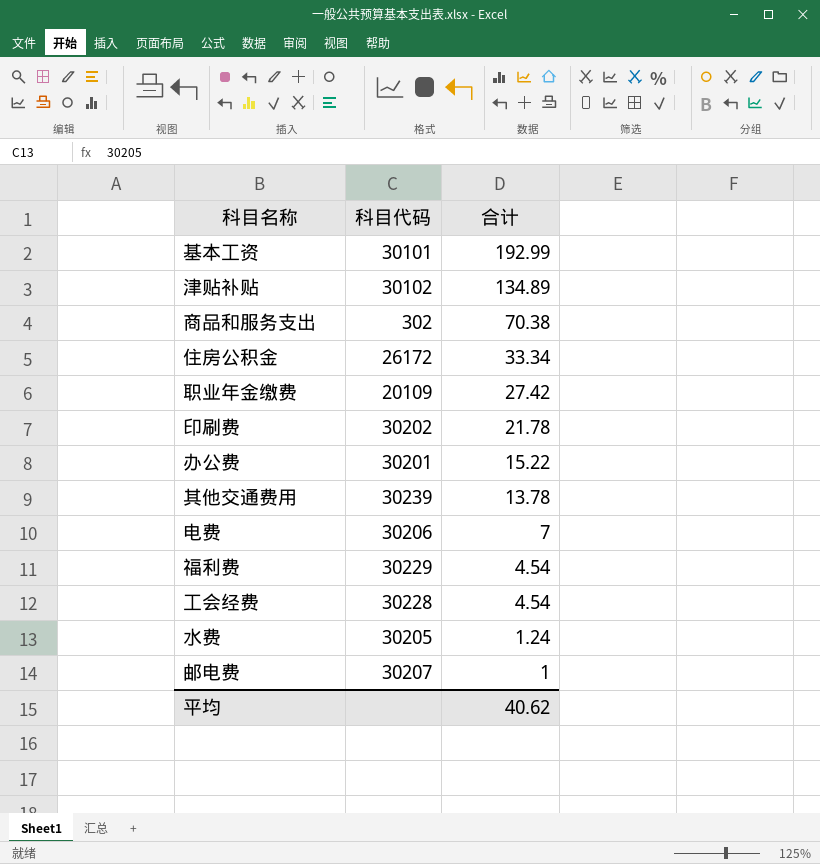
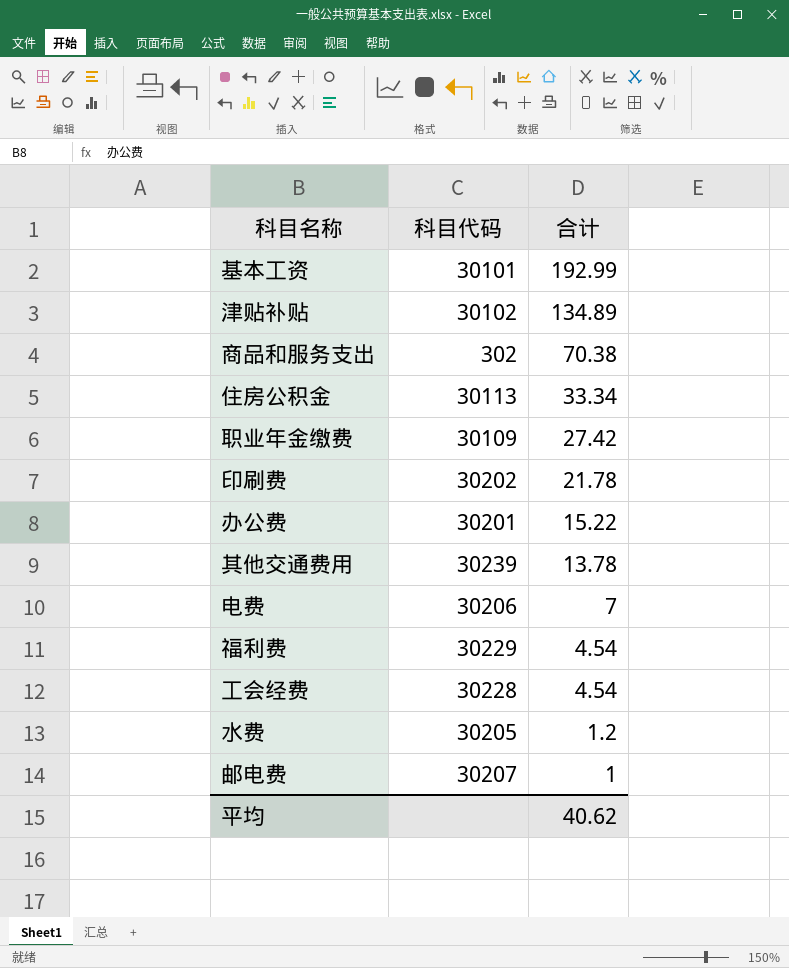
住房公积金 | 科目代码: 26172 -> 30113
职业年金缴费 | 科目代码: 20109 -> 30109
水费 | 合计: 1.24 -> 1.2

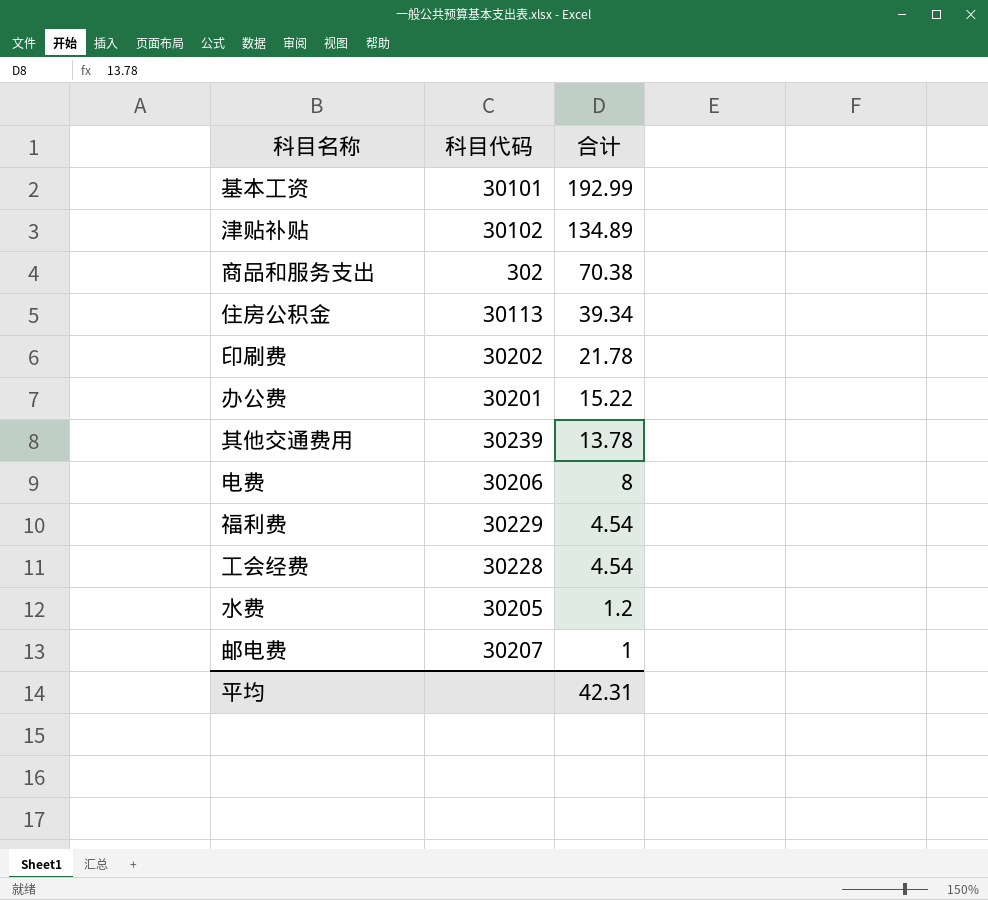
row 职业年金缴费: 30109 | 27.42 -> none
住房公积金 | 合计: 33.34 -> 39.34
电费 | 合计: 7 -> 8
平均 | 合计: 40.62 -> 42.31

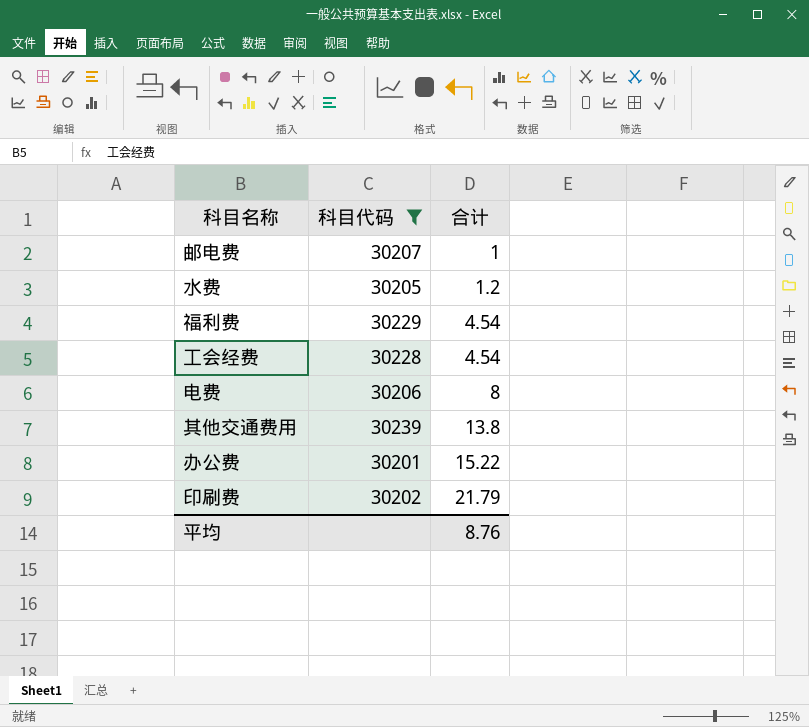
filter: none -> 科目代码 >= 30201
row order: 合计 descending -> 合计 ascending
其他交通费用 | 合计: 13.78 -> 13.8
印刷费 | 合计: 21.78 -> 21.79
平均 | 合计: 42.31 -> 8.76

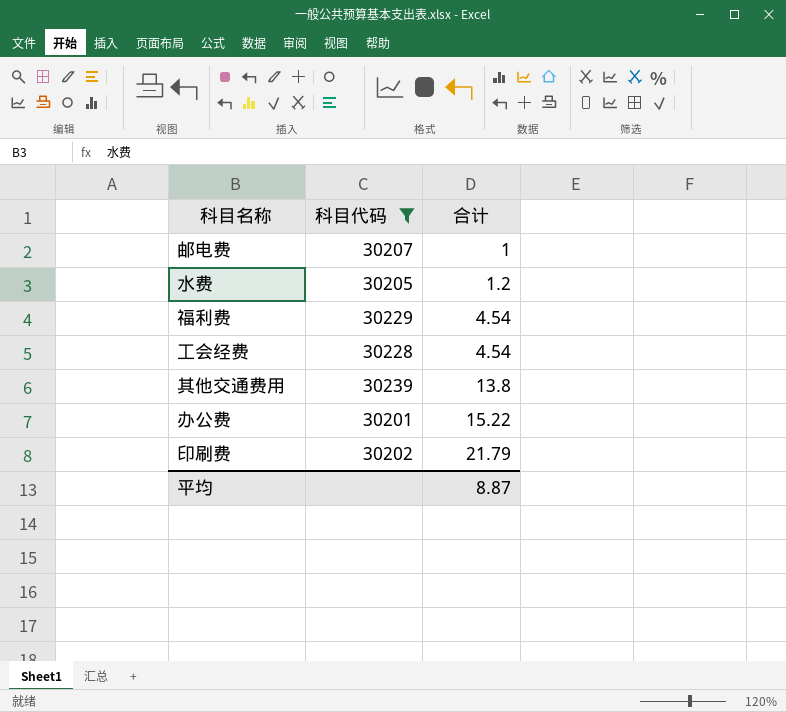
row 电费: 30206 | 8 -> none
平均 | 合计: 8.76 -> 8.87

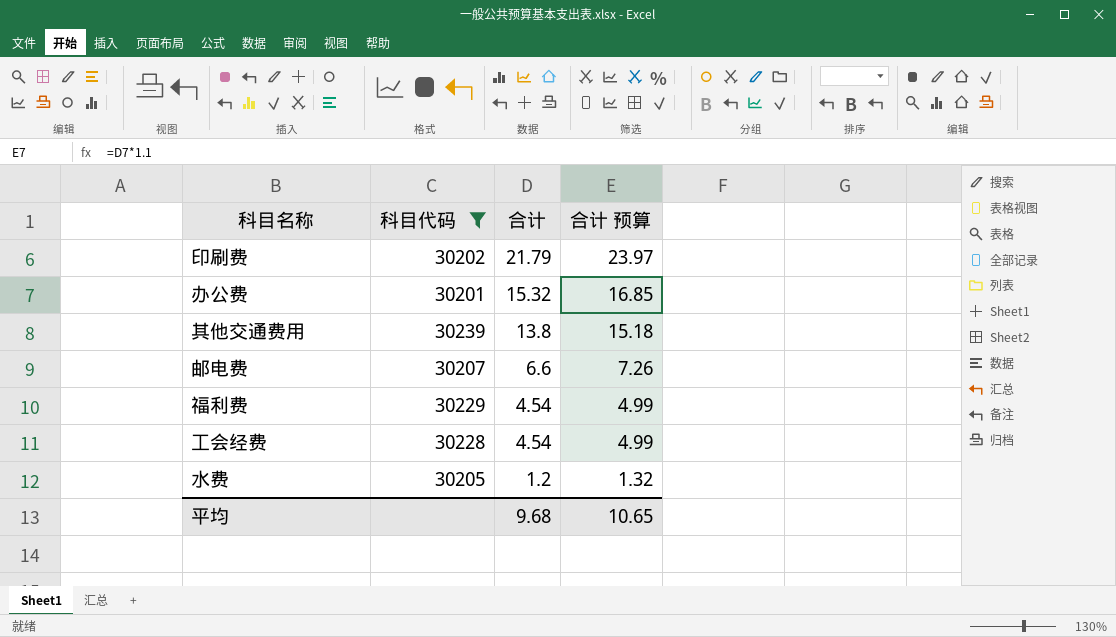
row order: 合计 ascending -> 合计 descending
column 合计 预算 | formula: none -> [合计] * 1.1
办公费 | 合计: 15.22 -> 15.32
邮电费 | 合计: 1 -> 6.6
平均 | 合计: 8.87 -> 9.68

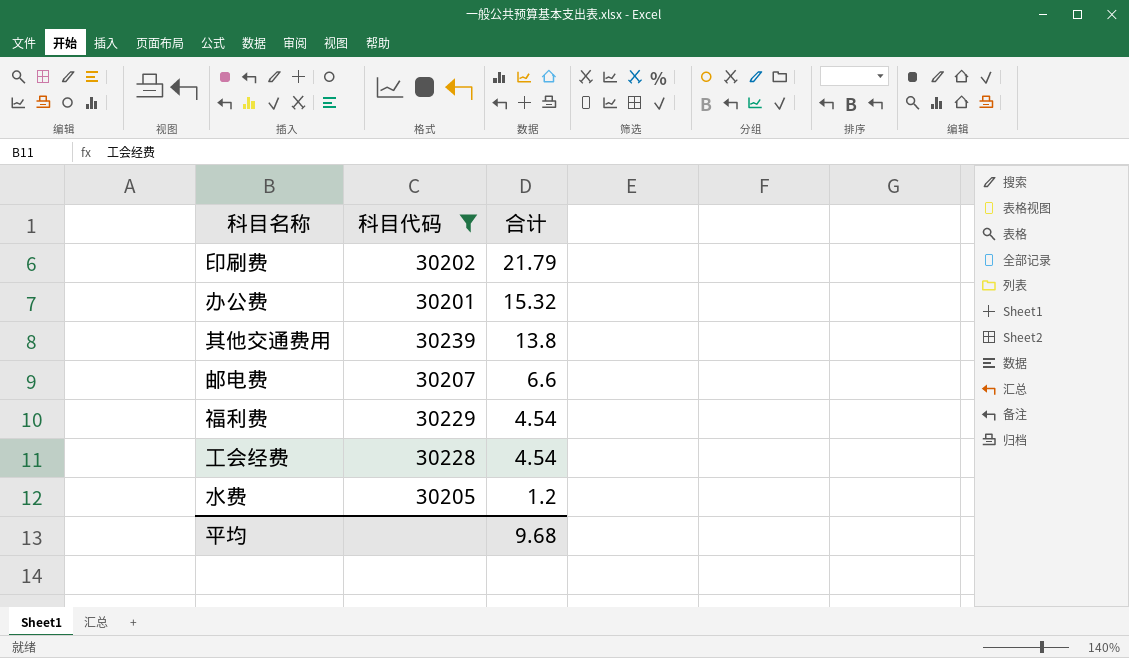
column 合计 预算 | formula: [合计] * 1.1 -> none

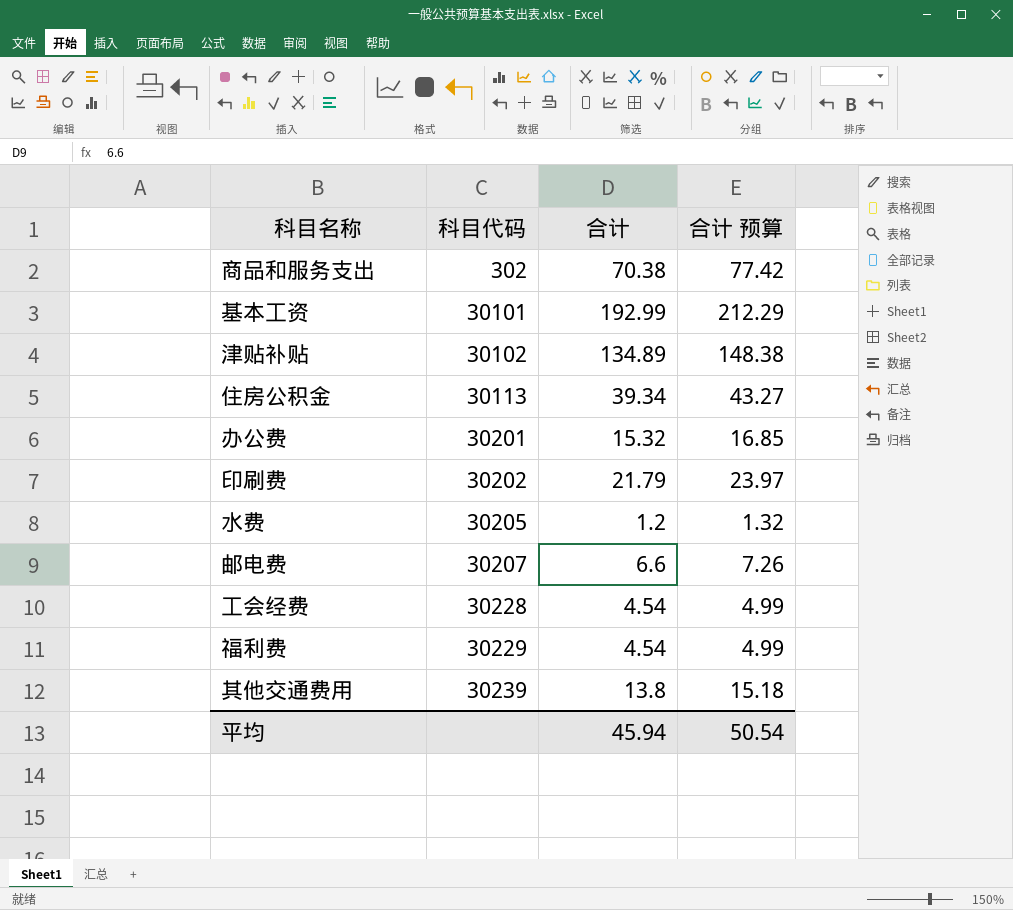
filter: 科目代码 >= 30201 -> none
row order: 合计 descending -> 科目代码 ascending
column 合计 预算 | formula: none -> [合计] * 1.1
平均 | 合计: 9.68 -> 45.94

